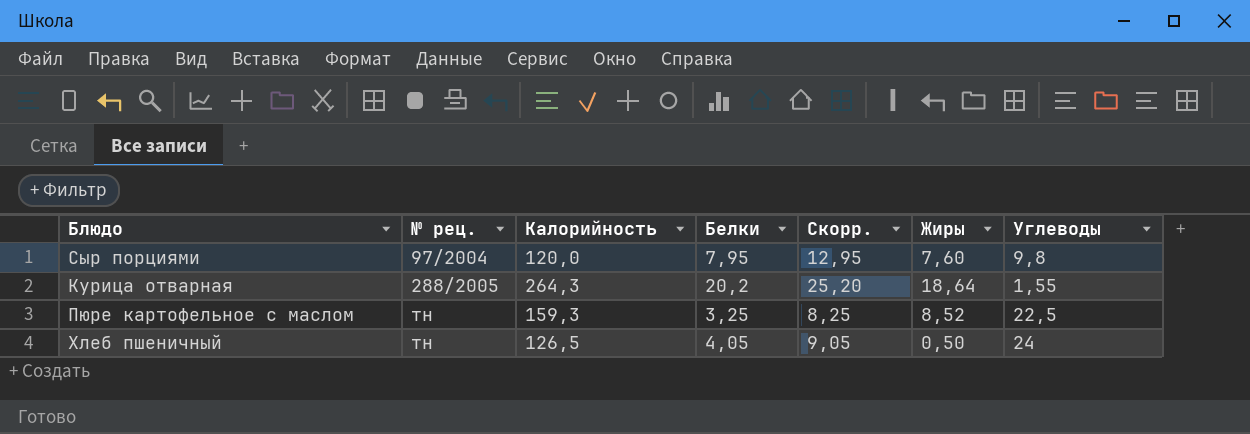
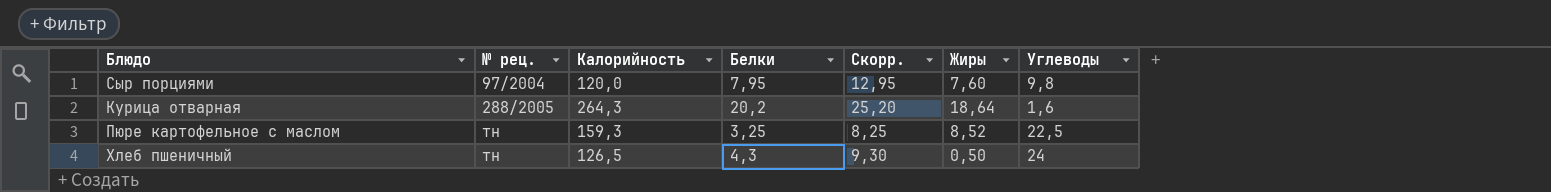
Курица отварная | Углеводы: 1,55 -> 1,6
Хлеб пшеничный | Белки: 4,05 -> 4,3
Хлеб пшеничный | Скорр.: 9,05 -> 9,30

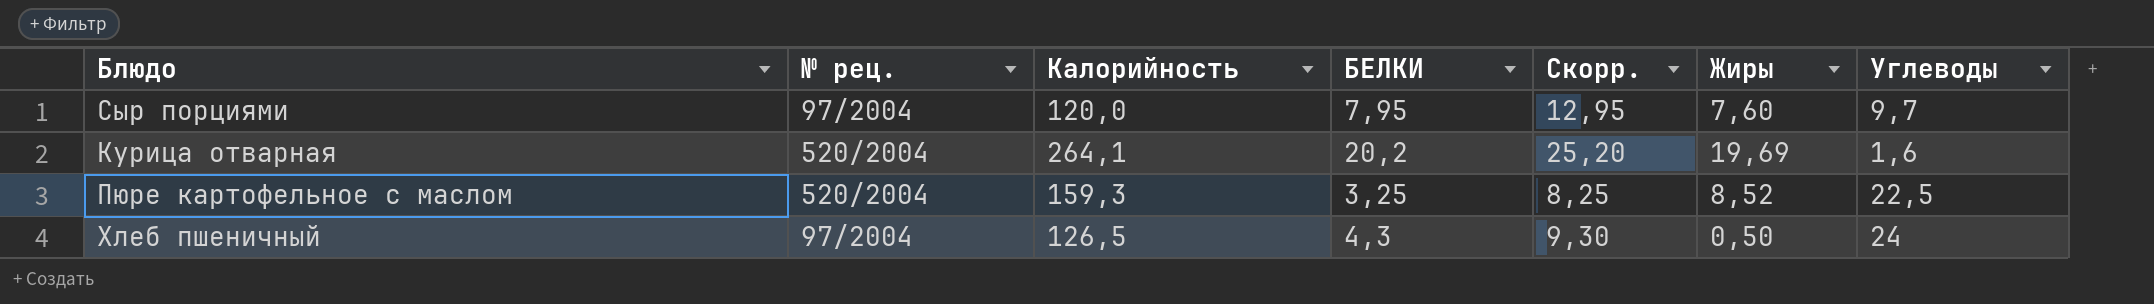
column name: Белки -> БЕЛКИ
Сыр порциями | Углеводы: 9,8 -> 9,7
Курица отварная | № рец.: 288/2005 -> 520/2004
Курица отварная | Калорийность: 264,3 -> 264,1
Курица отварная | Жиры: 18,64 -> 19,69
Пюре картофельное с маслом | № рец.: тн -> 520/2004
Хлеб пшеничный | № рец.: тн -> 97/2004

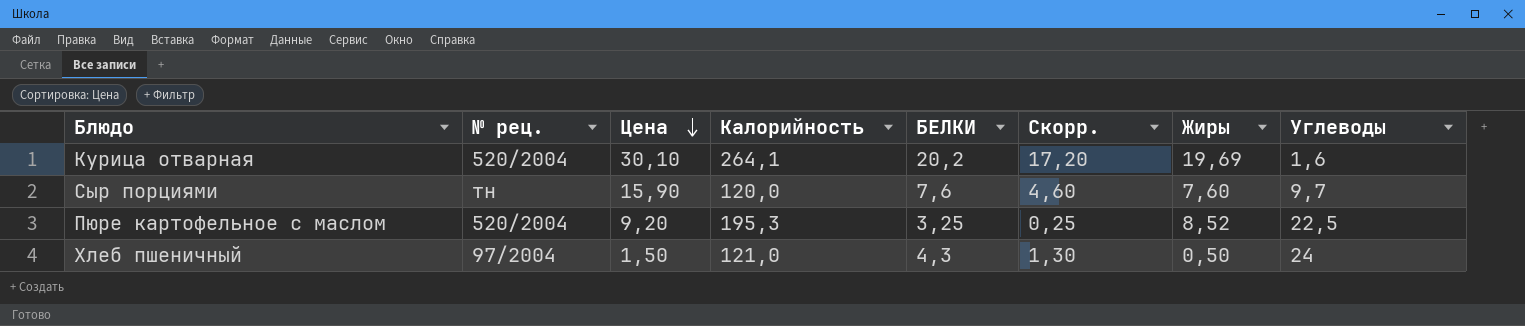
row order: none -> Цена descending
column Цена | position: none -> 3
column Скорр. | formula: [БЕЛКИ] + 5 -> [БЕЛКИ] - 3
Сыр порциями | № рец.: 97/2004 -> тн
Сыр порциями | БЕЛКИ: 7,95 -> 7,6
Пюре картофельное с маслом | Калорийность: 159,3 -> 195,3
Хлеб пшеничный | Калорийность: 126,5 -> 121,0

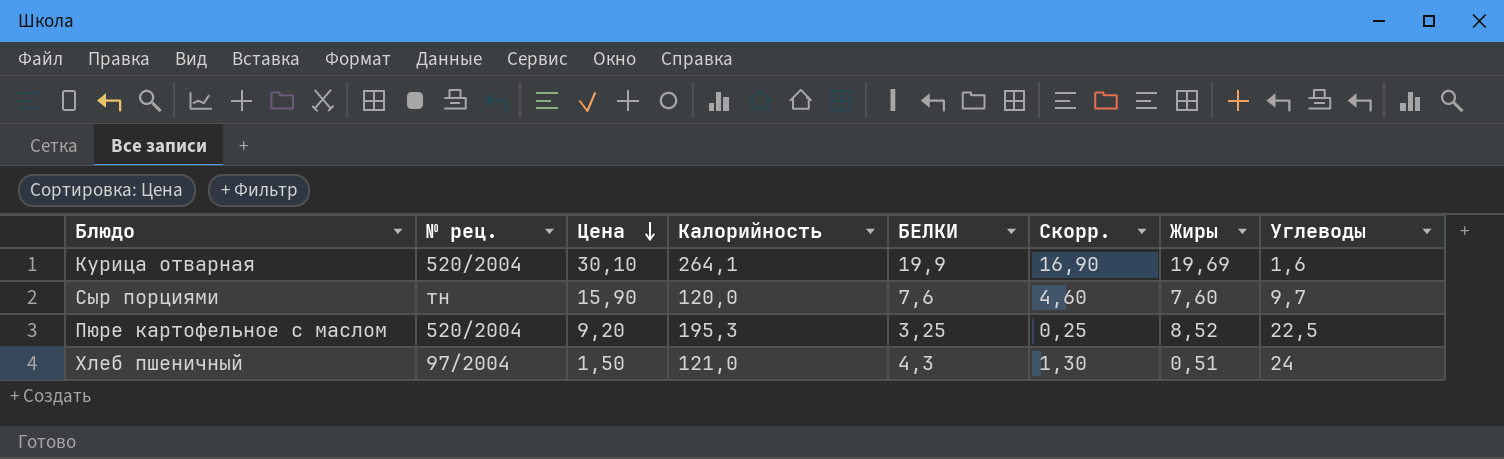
Курица отварная | БЕЛКИ: 20,2 -> 19,9
Курица отварная | Скорр.: 17,20 -> 16,90
Хлеб пшеничный | Жиры: 0,50 -> 0,51

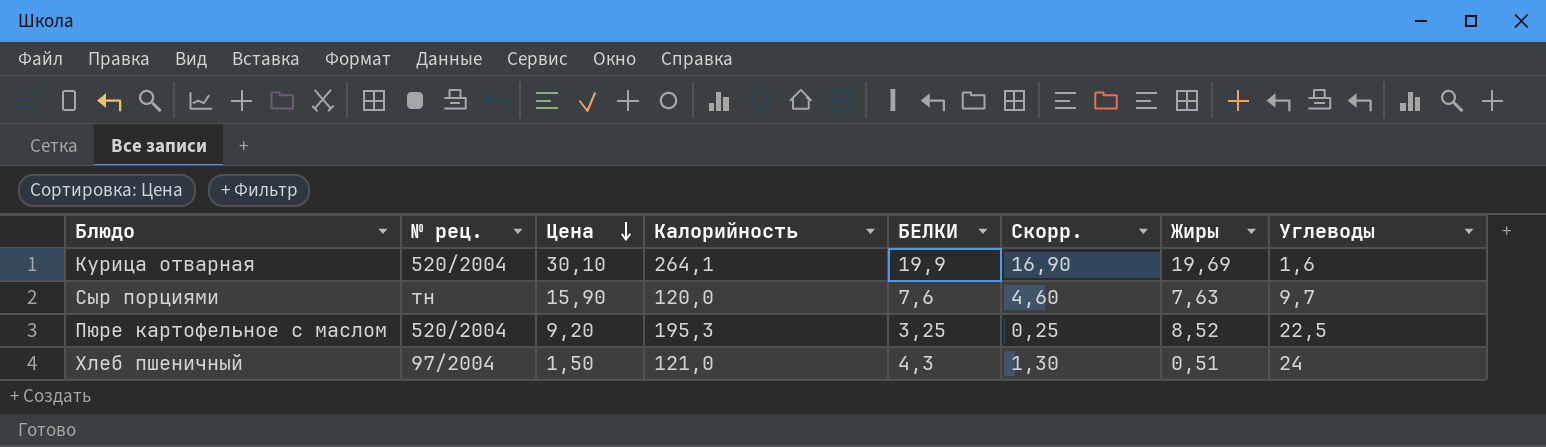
Сыр порциями | Жиры: 7,60 -> 7,63

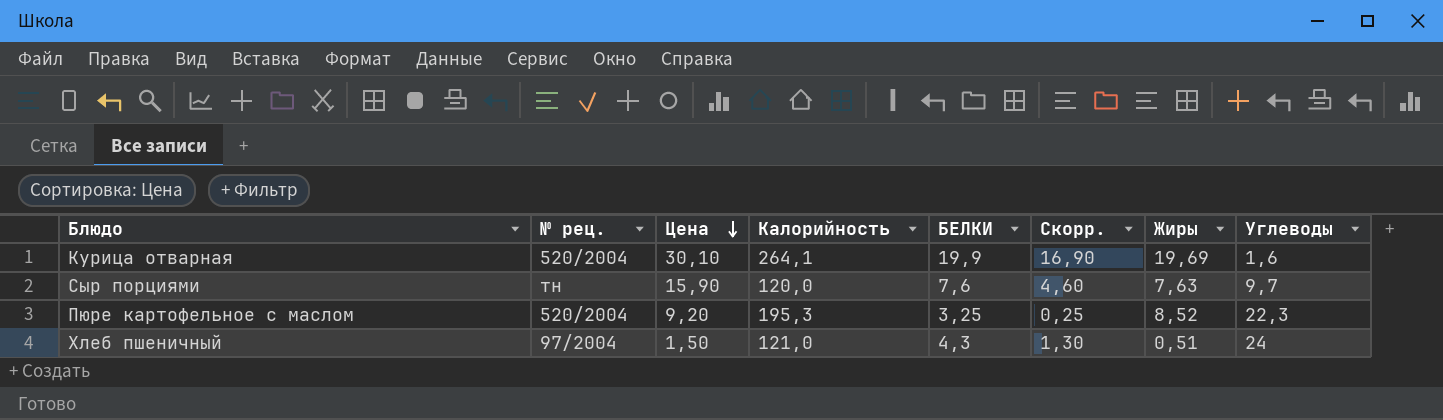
Пюре картофельное с маслом | Углеводы: 22,5 -> 22,3

